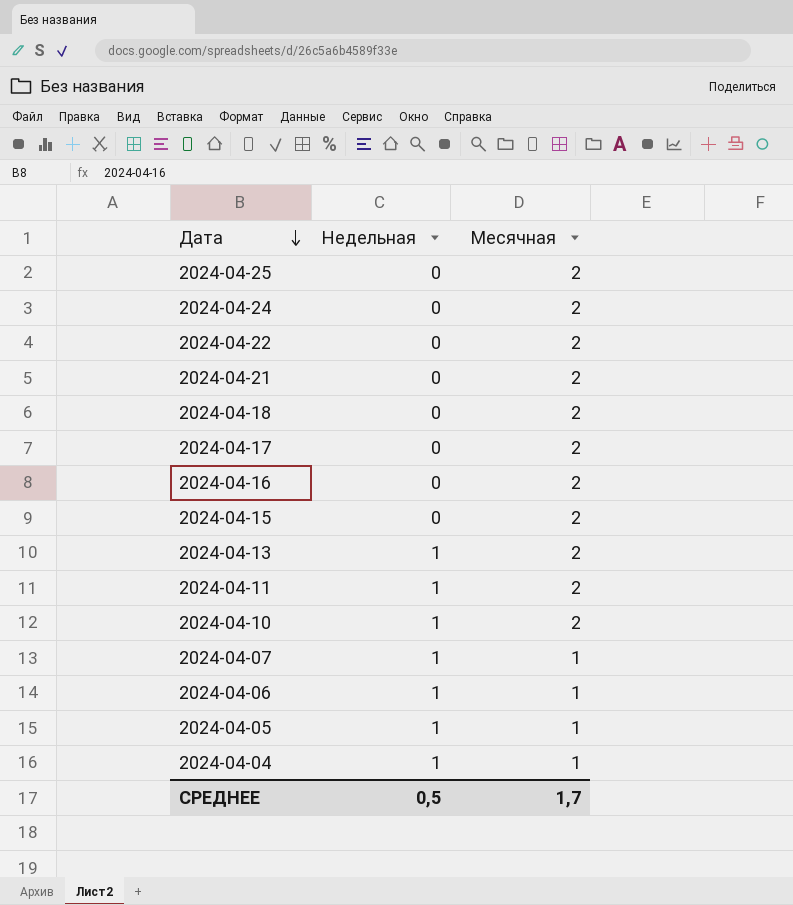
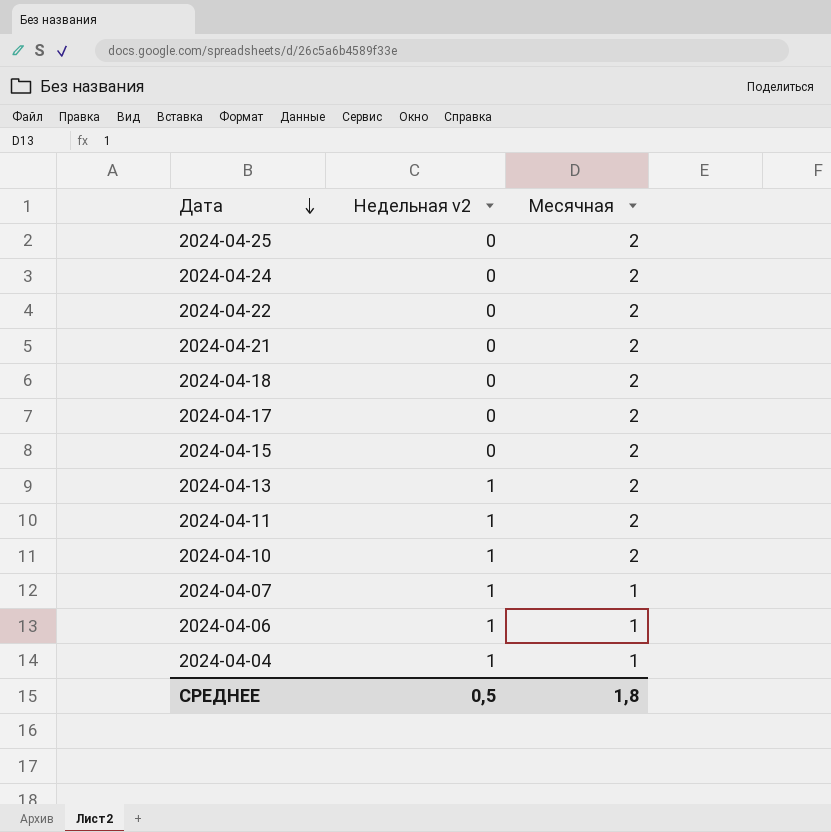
column name: Недельная -> Недельная v2
row 2024-04-16: 0 | 2 -> none
row 2024-04-05: 1 | 1 -> none
СРЕДНЕЕ | Месячная: 1,7 -> 1,8

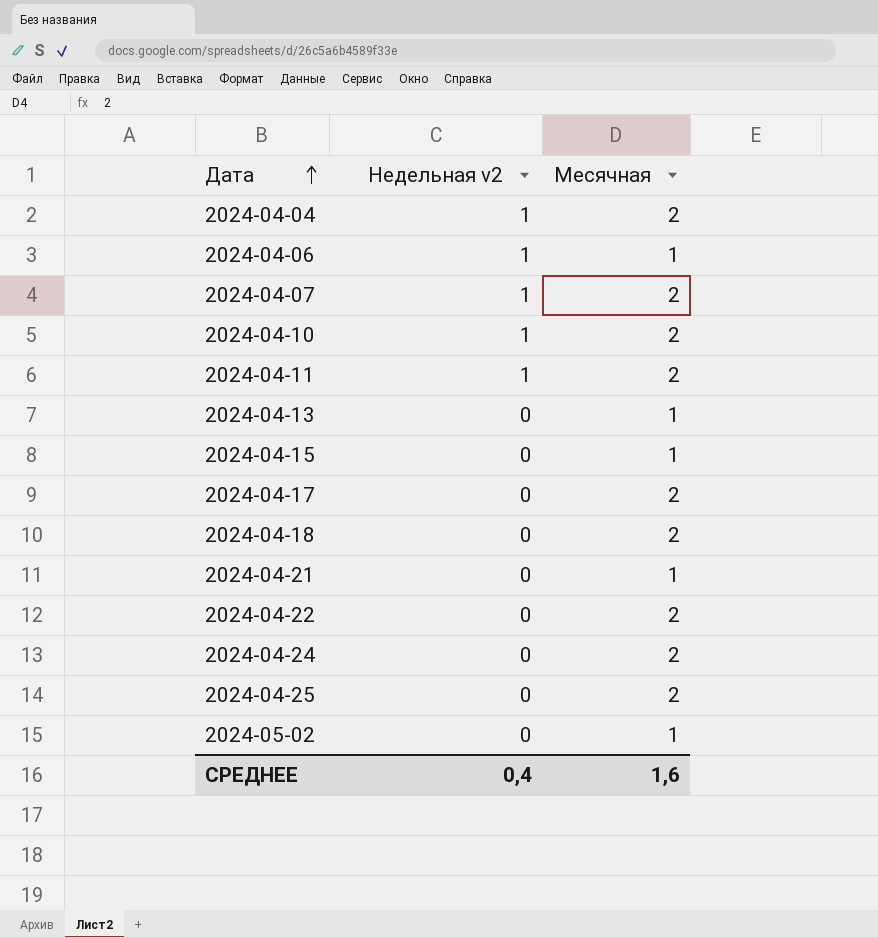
row order: Дата descending -> Дата ascending
2024-04-04 | Месячная: 1 -> 2
2024-04-07 | Месячная: 1 -> 2
2024-04-13 | Недельная v2: 1 -> 0
2024-04-13 | Месячная: 2 -> 1
2024-04-15 | Месячная: 2 -> 1
2024-04-21 | Месячная: 2 -> 1
row 2024-05-02: none -> 0 | 1
СРЕДНЕЕ | Недельная v2: 0,5 -> 0,4
СРЕДНЕЕ | Месячная: 1,8 -> 1,6

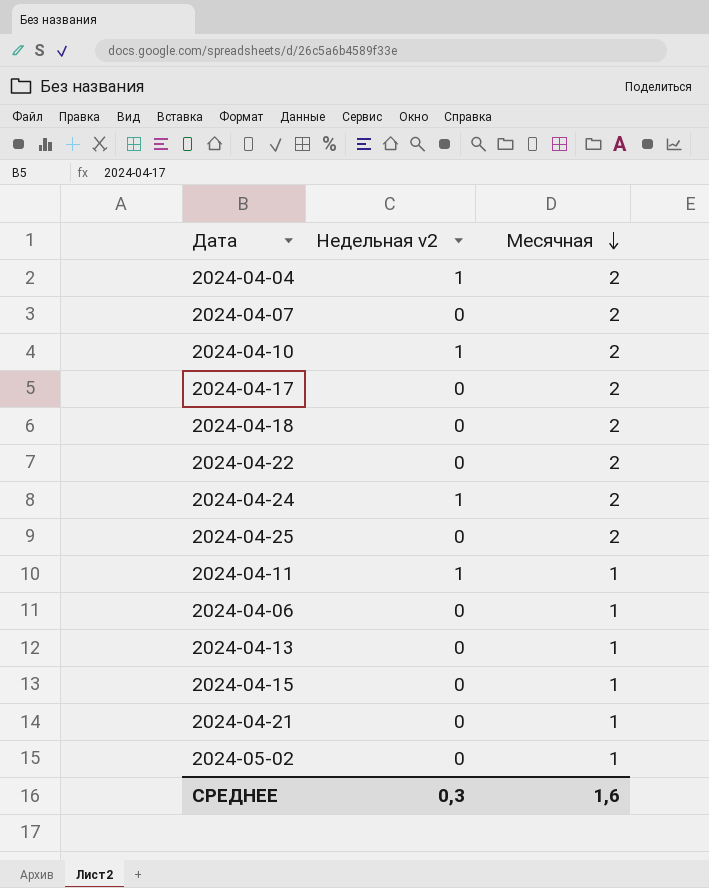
row order: Дата ascending -> Месячная descending
2024-04-07 | Недельная v2: 1 -> 0
2024-04-24 | Недельная v2: 0 -> 1
2024-04-11 | Месячная: 2 -> 1
2024-04-06 | Недельная v2: 1 -> 0
СРЕДНЕЕ | Недельная v2: 0,4 -> 0,3

